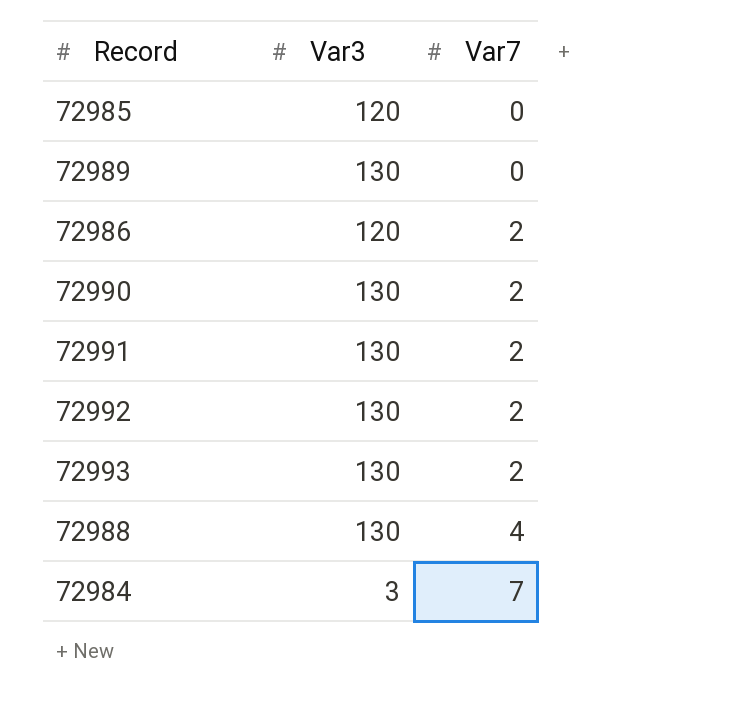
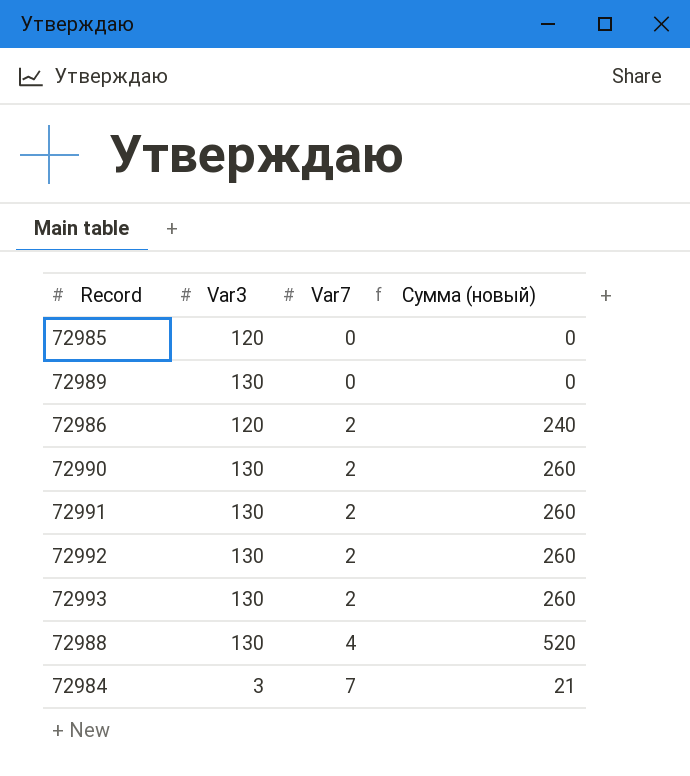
column Сумма (новый) | formula: none -> [Var3] * [Var7]

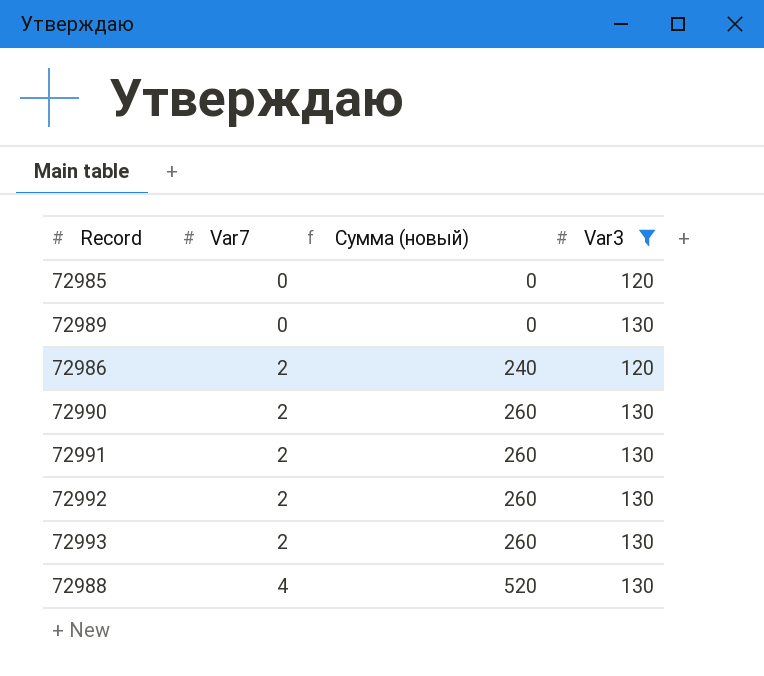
filter: none -> Var3 != 3
column Var3 | position: 2 -> 4

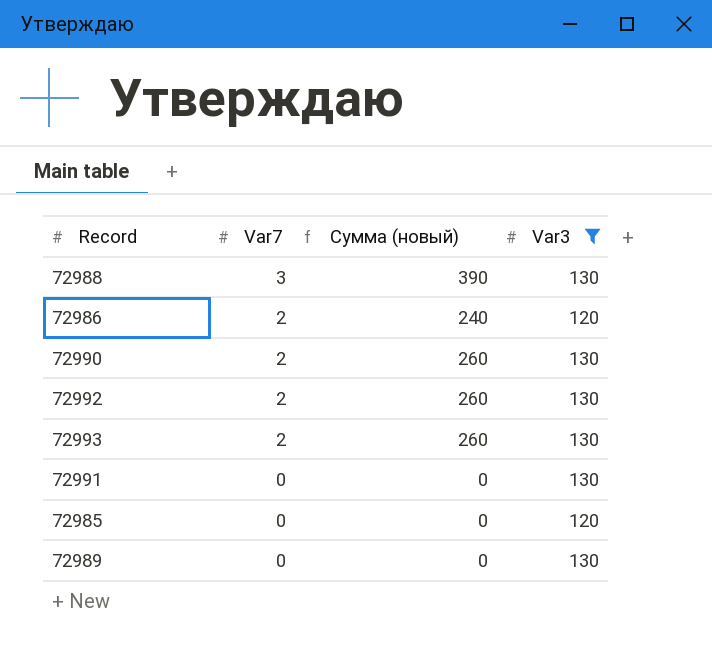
row order: Var7 ascending -> Var7 descending
72988 | Var7: 4 -> 3
72988 | Сумма (новый): 520 -> 390
72991 | Var7: 2 -> 0
72991 | Сумма (новый): 260 -> 0

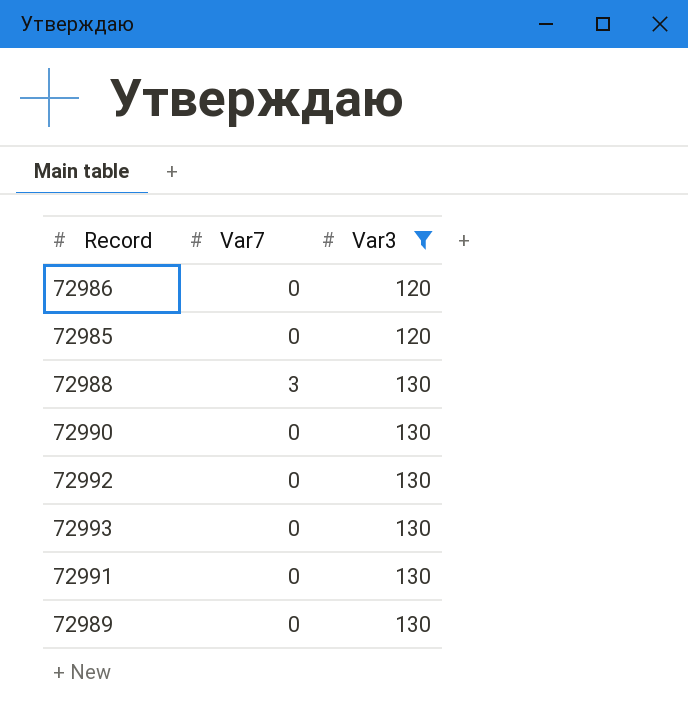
row order: Var7 descending -> Var3 ascending
column Сумма (новый) | formula: [Var7] * [Var3] -> none
72986 | Var7: 2 -> 0
72990 | Var7: 2 -> 0
72992 | Var7: 2 -> 0
72993 | Var7: 2 -> 0

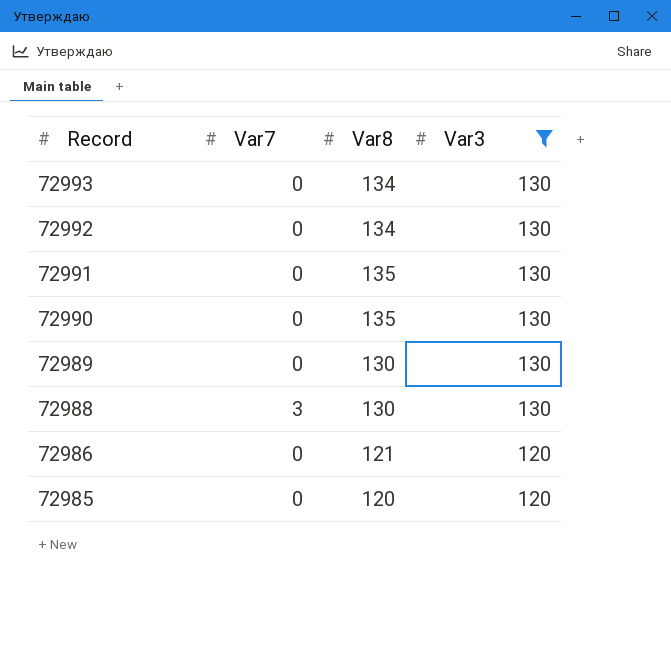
row order: Var3 ascending -> Record descending
column Var8 | position: none -> 3

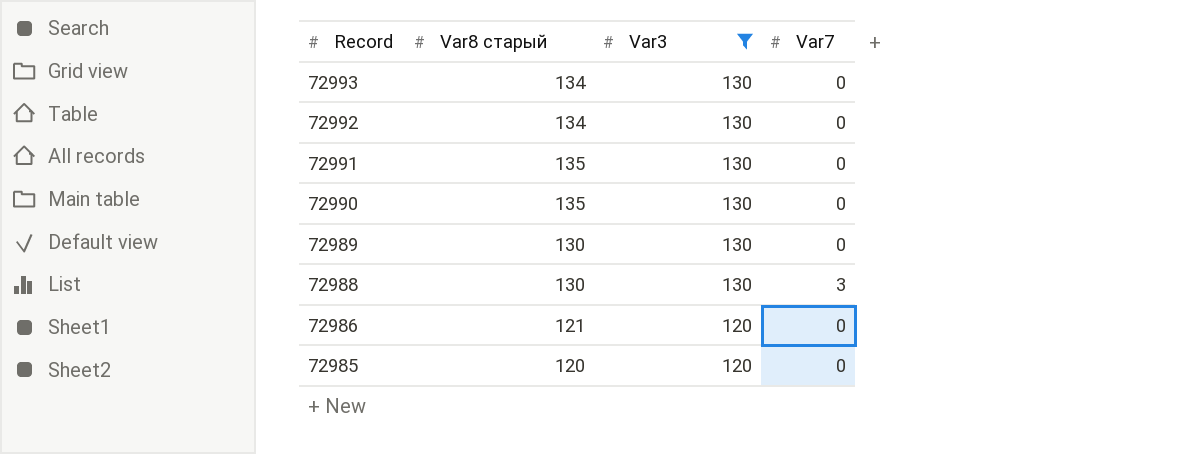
column name: Var8 -> Var8 старый
column Var7 | position: 2 -> 4

